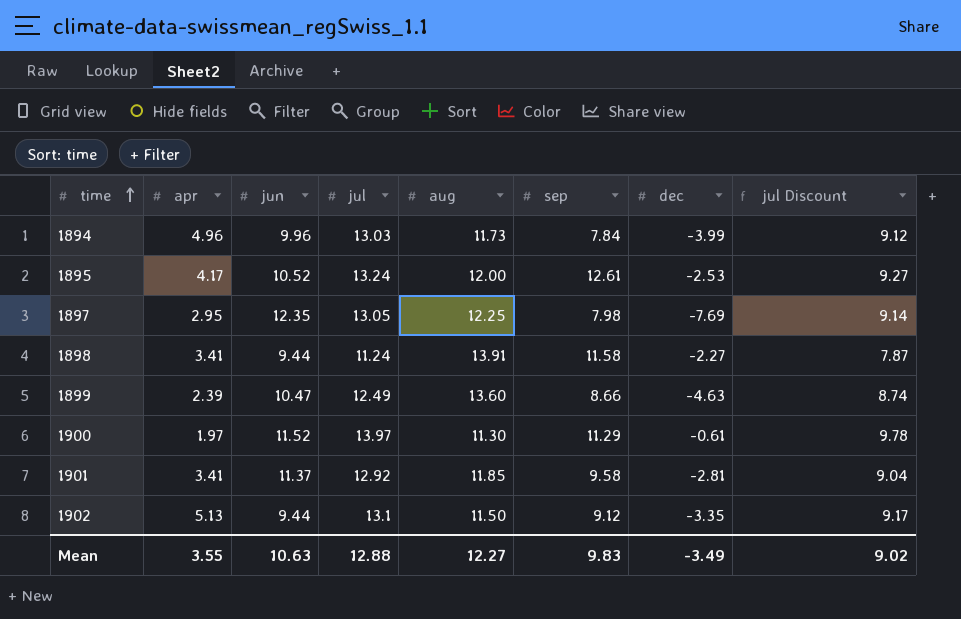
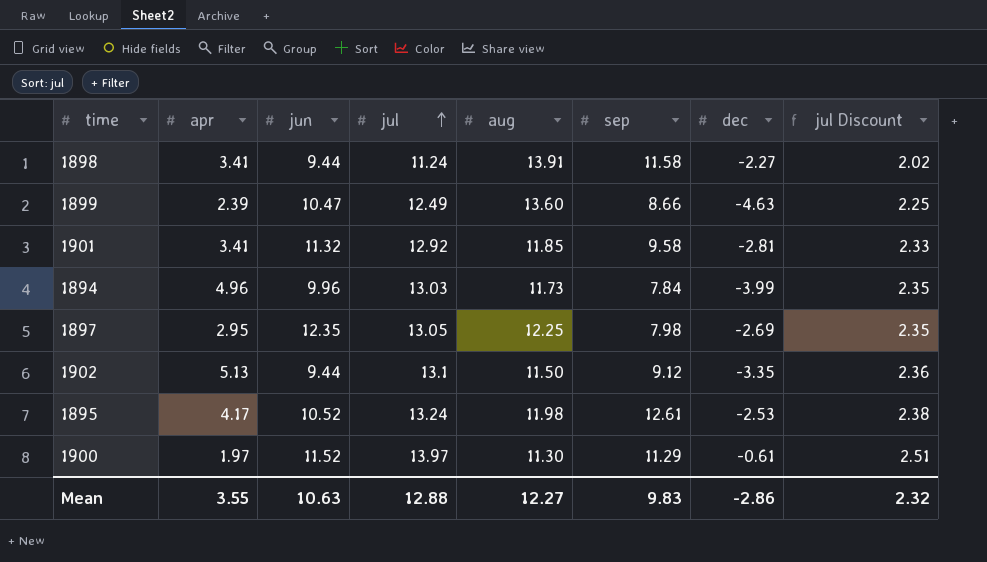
row order: time ascending -> jul ascending
column jul Discount | formula: [jul] * 0.7 -> [jul] * 0.18
1901 | jun: 11.37 -> 11.32
1897 | dec: -7.69 -> -2.69
1895 | aug: 12.00 -> 11.98
Mean | dec: -3.49 -> -2.86
Mean | jul Discount: 9.02 -> 2.32

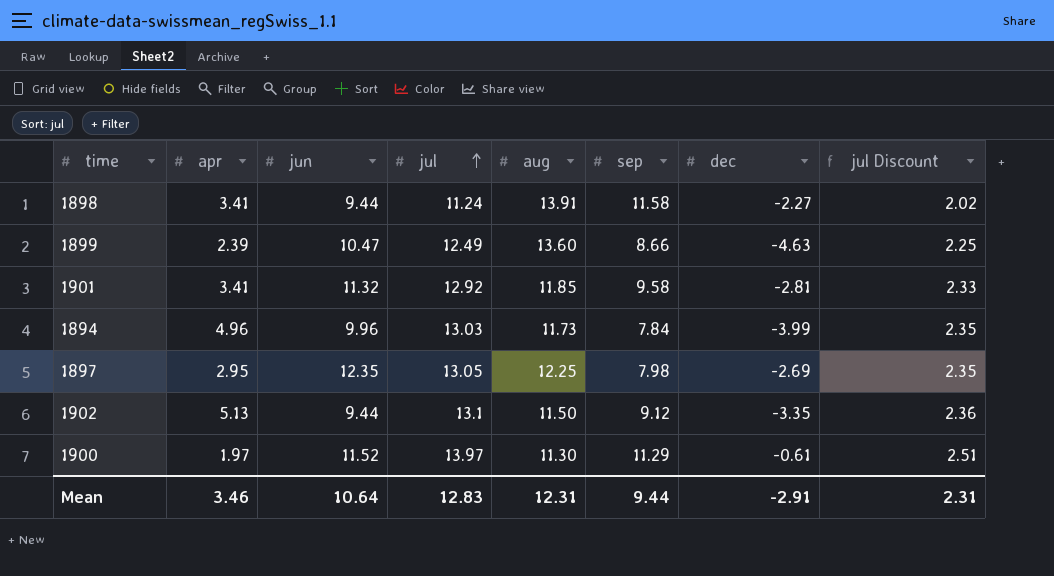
row 1895: 4.17 | 10.52 | 13.24 | 11.98 | 12.61 | -2.53 | 2.38 -> none
Mean | apr: 3.55 -> 3.46
Mean | jun: 10.63 -> 10.64
Mean | jul: 12.88 -> 12.83
Mean | aug: 12.27 -> 12.31
Mean | sep: 9.83 -> 9.44
Mean | dec: -2.86 -> -2.91
Mean | jul Discount: 2.32 -> 2.31

